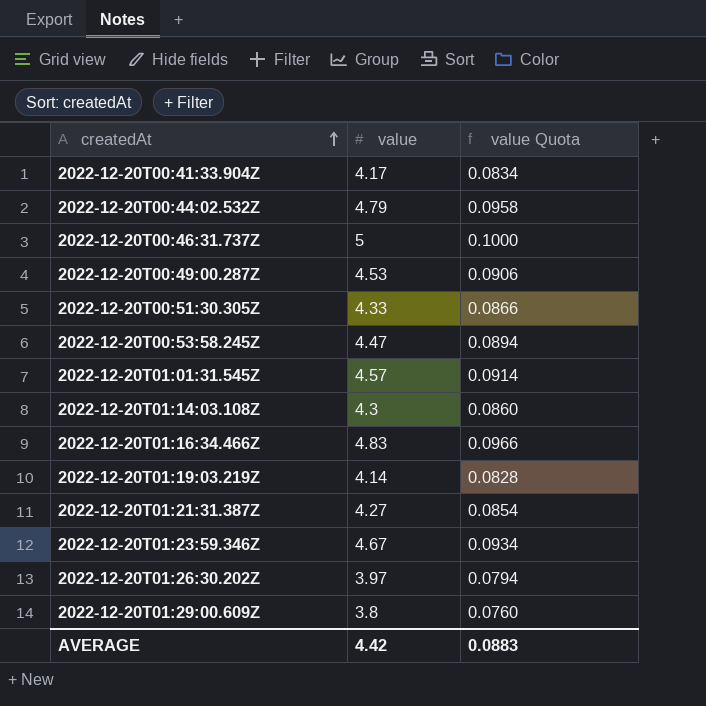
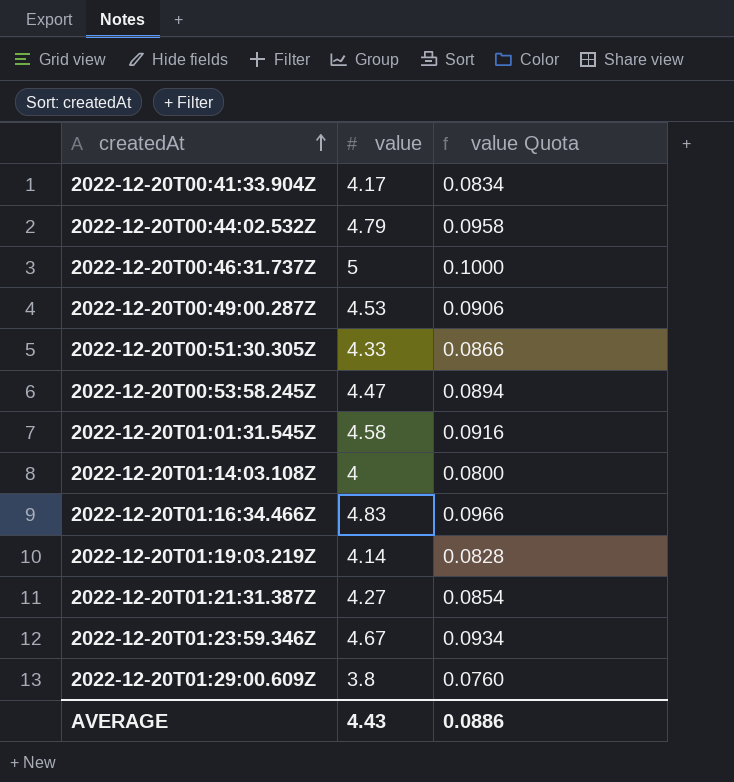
row 2022-12-20T01:26:30.202Z: 3.97 | 0.0794 -> none
2022-12-20T01:01:31.545Z | value: 4.57 -> 4.58
2022-12-20T01:01:31.545Z | value Quota: 0.0914 -> 0.0916
2022-12-20T01:14:03.108Z | value: 4.3 -> 4
2022-12-20T01:14:03.108Z | value Quota: 0.0860 -> 0.0800
AVERAGE | value: 4.42 -> 4.43
AVERAGE | value Quota: 0.0883 -> 0.0886

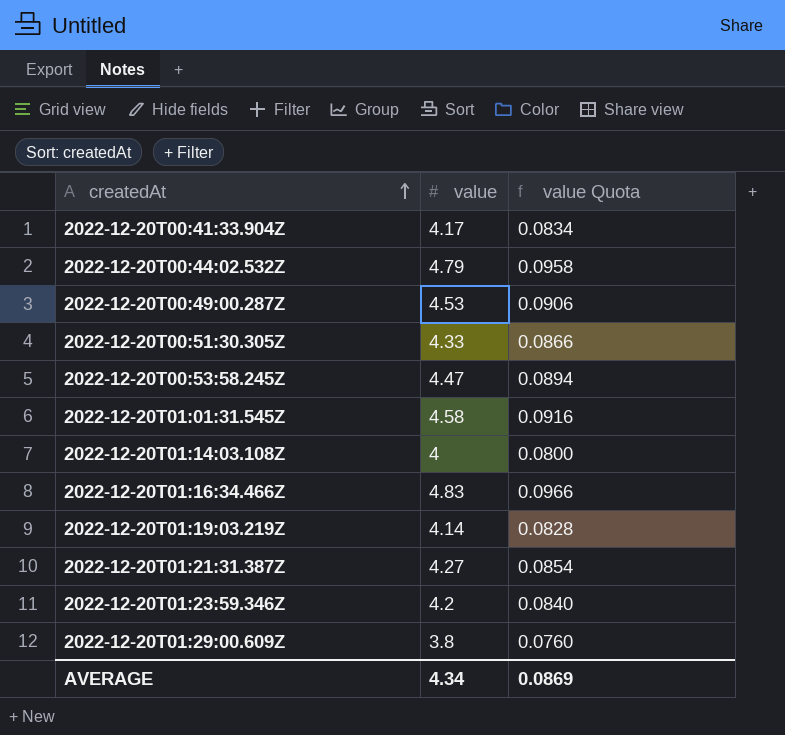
row 2022-12-20T00:46:31.737Z: 5 | 0.1000 -> none
2022-12-20T01:23:59.346Z | value: 4.67 -> 4.2
2022-12-20T01:23:59.346Z | value Quota: 0.0934 -> 0.0840
AVERAGE | value: 4.43 -> 4.34
AVERAGE | value Quota: 0.0886 -> 0.0869

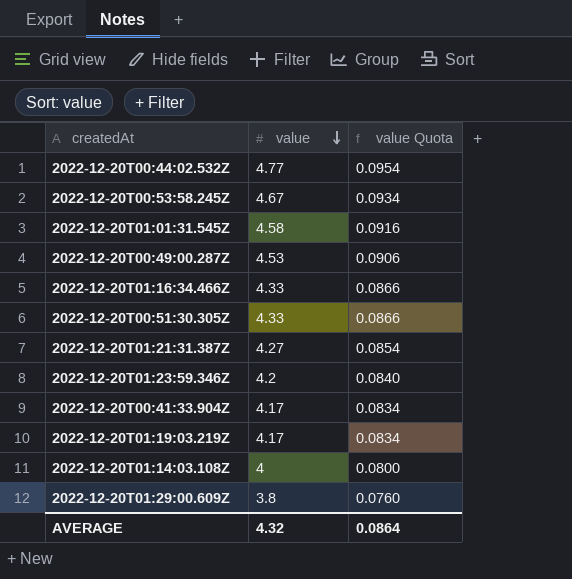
row order: createdAt ascending -> value descending
2022-12-20T00:44:02.532Z | value: 4.79 -> 4.77
2022-12-20T00:44:02.532Z | value Quota: 0.0958 -> 0.0954
2022-12-20T00:53:58.245Z | value: 4.47 -> 4.67
2022-12-20T00:53:58.245Z | value Quota: 0.0894 -> 0.0934
2022-12-20T01:16:34.466Z | value: 4.83 -> 4.33
2022-12-20T01:16:34.466Z | value Quota: 0.0966 -> 0.0866
2022-12-20T01:19:03.219Z | value: 4.14 -> 4.17
2022-12-20T01:19:03.219Z | value Quota: 0.0828 -> 0.0834
AVERAGE | value: 4.34 -> 4.32
AVERAGE | value Quota: 0.0869 -> 0.0864

